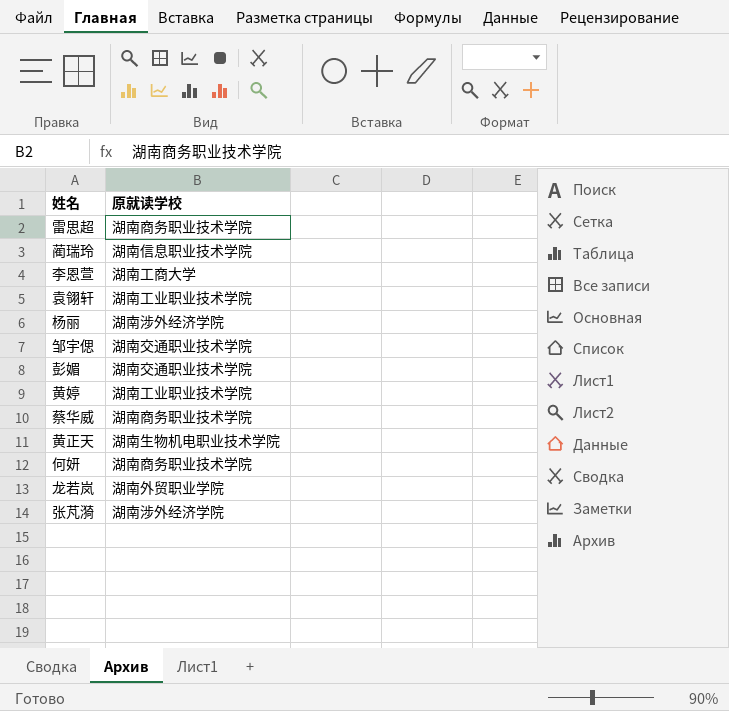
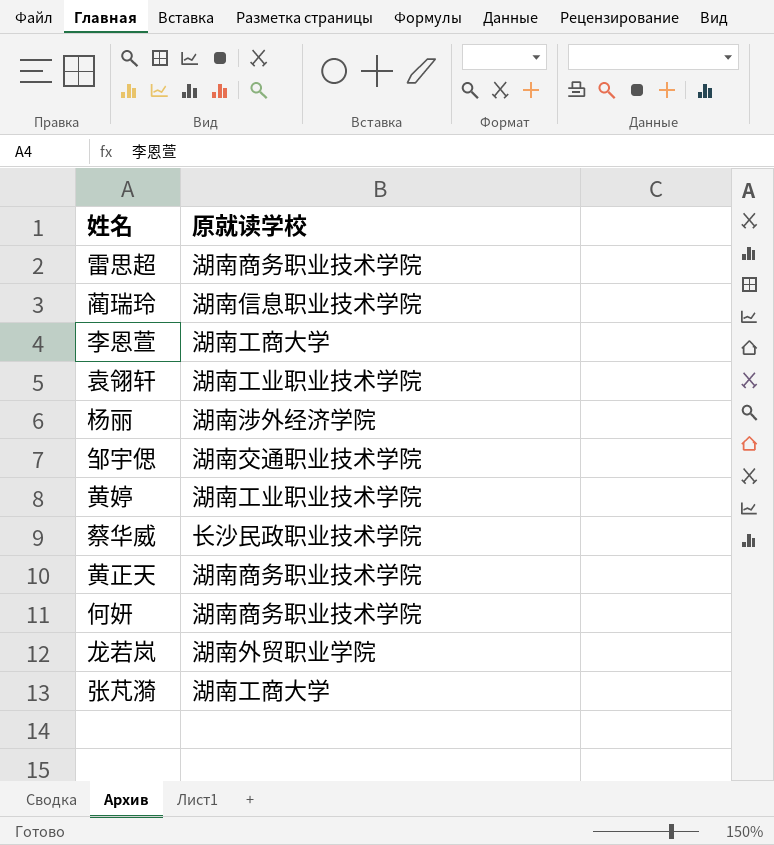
row 彭媚: 湖南交通职业技术学院 -> none
蔡华威 | 原就读学校: 湖南商务职业技术学院 -> 长沙民政职业技术学院
黄正天 | 原就读学校: 湖南生物机电职业技术学院 -> 湖南商务职业技术学院
张芃漪 | 原就读学校: 湖南涉外经济学院 -> 湖南工商大学

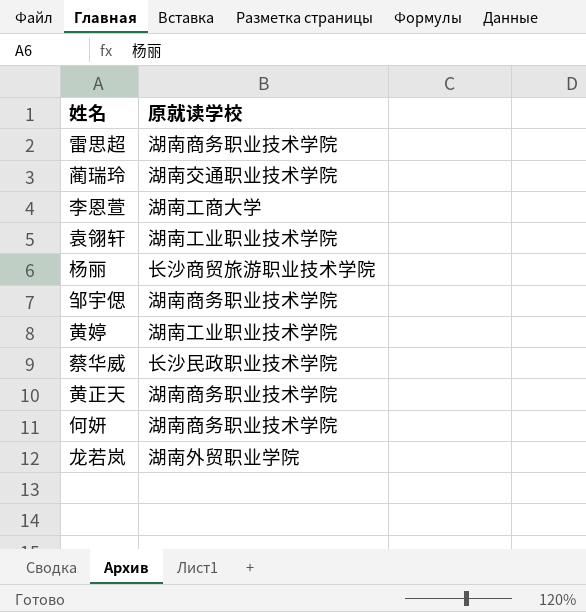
row 张芃漪: 湖南工商大学 -> none
蔺瑞玲 | 原就读学校: 湖南信息职业技术学院 -> 湖南交通职业技术学院
杨丽 | 原就读学校: 湖南涉外经济学院 -> 长沙商贸旅游职业技术学院
邹宇偲 | 原就读学校: 湖南交通职业技术学院 -> 湖南商务职业技术学院

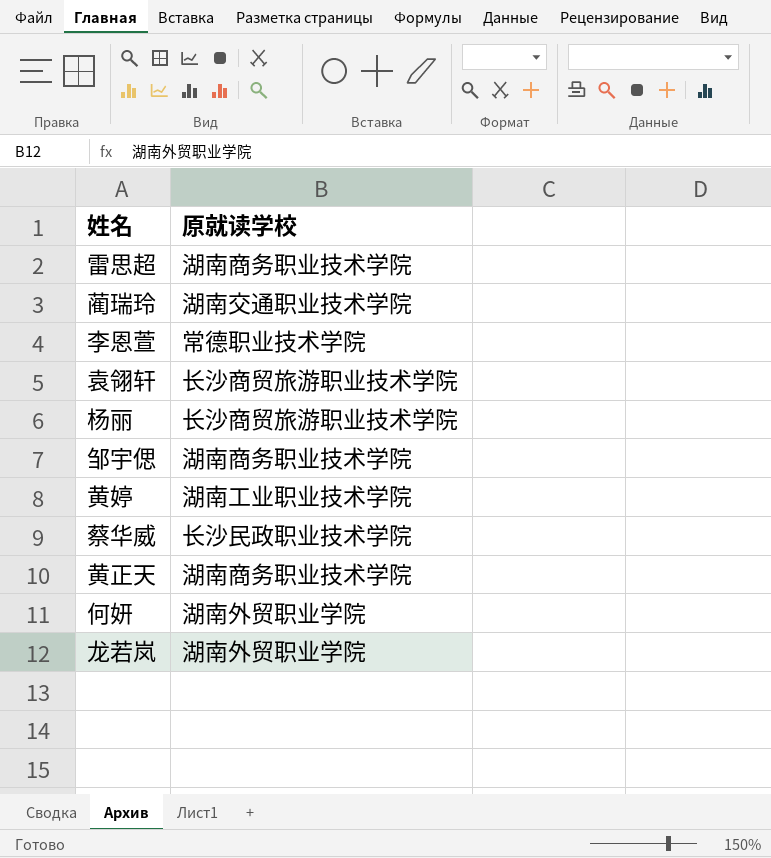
李恩萱 | 原就读学校: 湖南工商大学 -> 常德职业技术学院
袁翎轩 | 原就读学校: 湖南工业职业技术学院 -> 长沙商贸旅游职业技术学院
何妍 | 原就读学校: 湖南商务职业技术学院 -> 湖南外贸职业学院

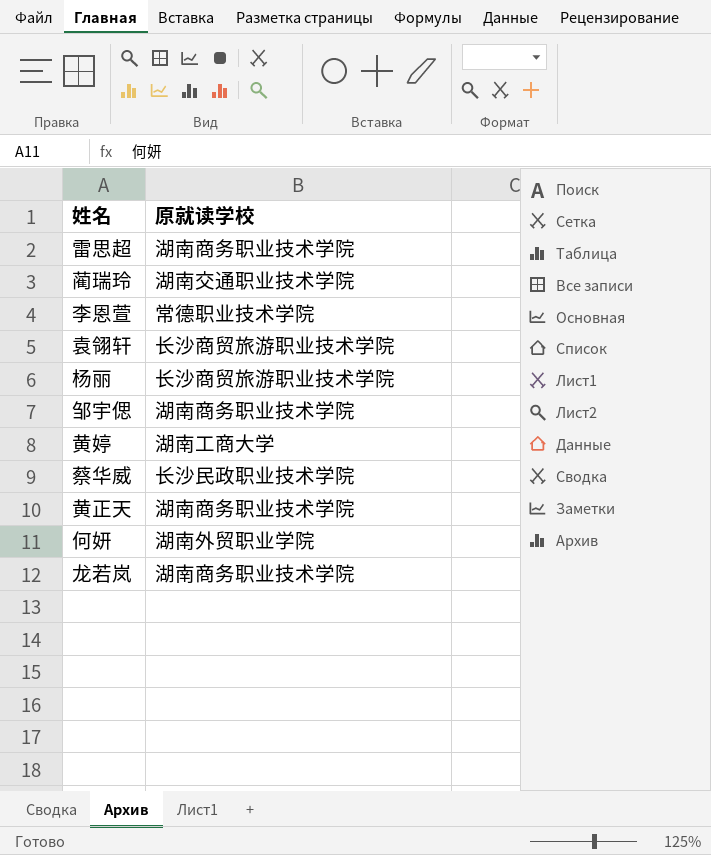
黄婷 | 原就读学校: 湖南工业职业技术学院 -> 湖南工商大学
龙若岚 | 原就读学校: 湖南外贸职业学院 -> 湖南商务职业技术学院

